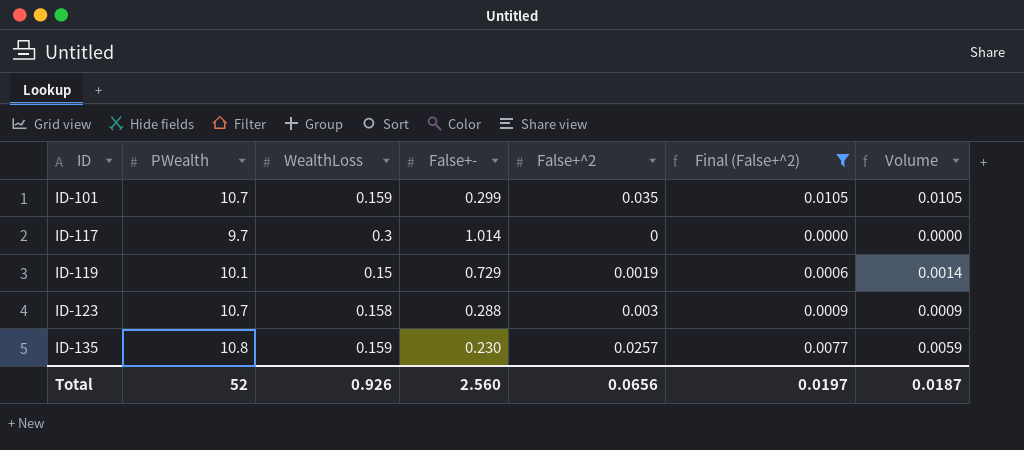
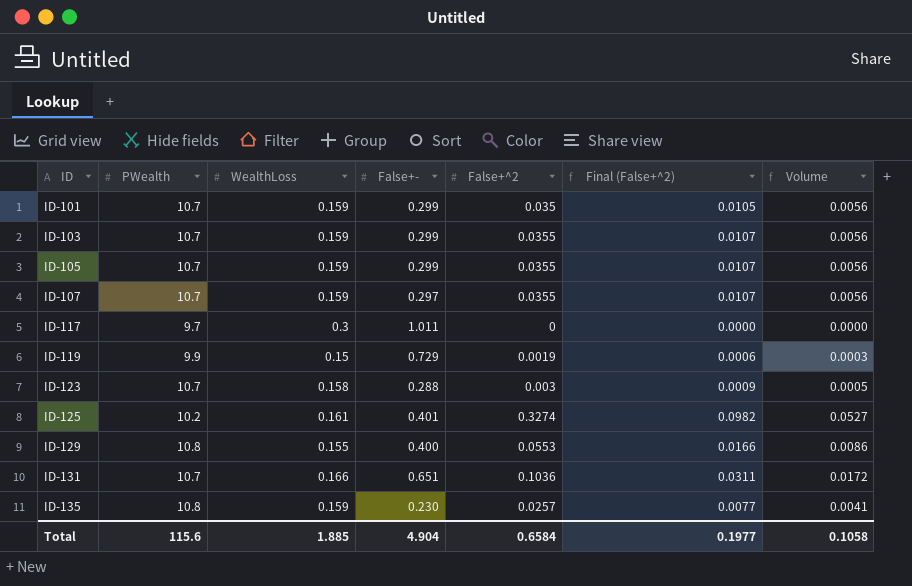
filter: Final (False+^2) <= 0.0105 -> none
column Volume | formula: [False+-] * [False+^2] -> [WealthLoss] * [False+^2]
ID-117 | False+-: 1.014 -> 1.011
ID-119 | PWealth: 10.1 -> 9.9
Total | PWealth: 52 -> 115.6
Total | WealthLoss: 0.926 -> 1.885
Total | False+-: 2.560 -> 4.904
Total | False+^2: 0.0656 -> 0.6584
Total | Final (False+^2): 0.0197 -> 0.1977
Total | Volume: 0.0187 -> 0.1058

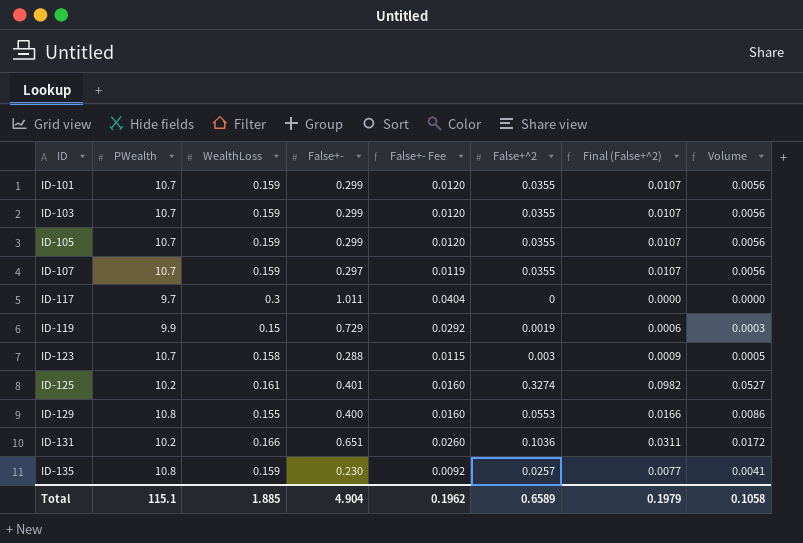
column False+- Fee | formula: none -> [False+-] * 0.04
ID-101 | False+^2: 0.035 -> 0.0355
ID-101 | Final (False+^2): 0.0105 -> 0.0107
ID-131 | PWealth: 10.7 -> 10.2
Total | PWealth: 115.6 -> 115.1
Total | False+^2: 0.6584 -> 0.6589
Total | Final (False+^2): 0.1977 -> 0.1979

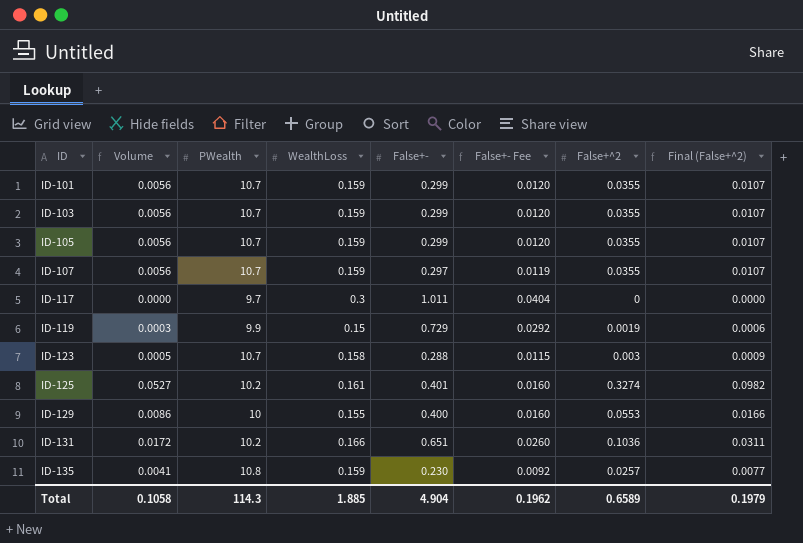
column Volume | position: 8 -> 2
ID-129 | PWealth: 10.8 -> 10
Total | PWealth: 115.1 -> 114.3

